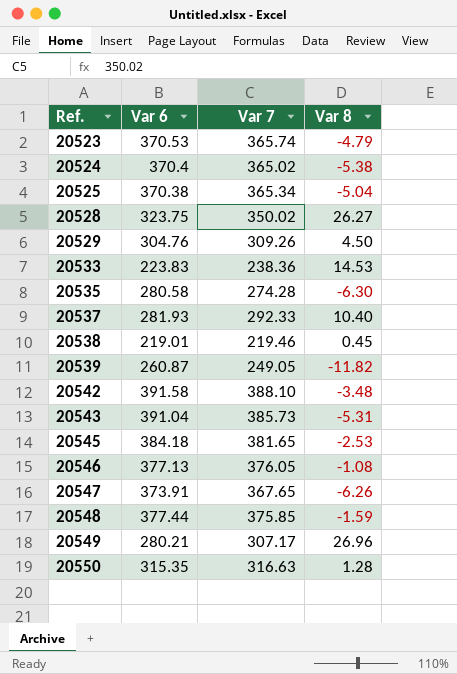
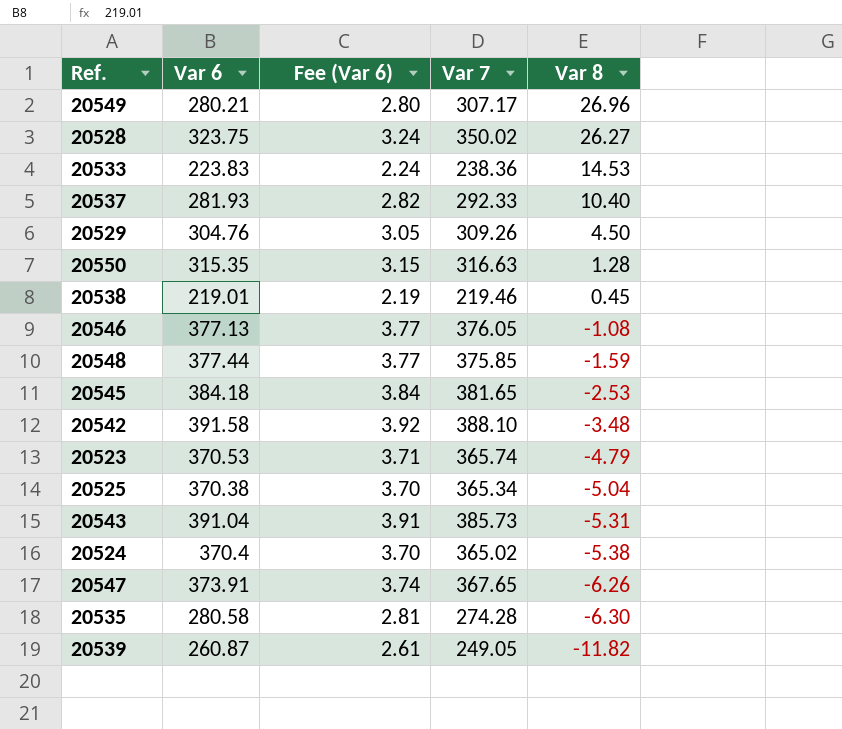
row order: Ref. ascending -> Var 8 descending
column Fee (Var 6) | formula: none -> [Var 6] * 0.01

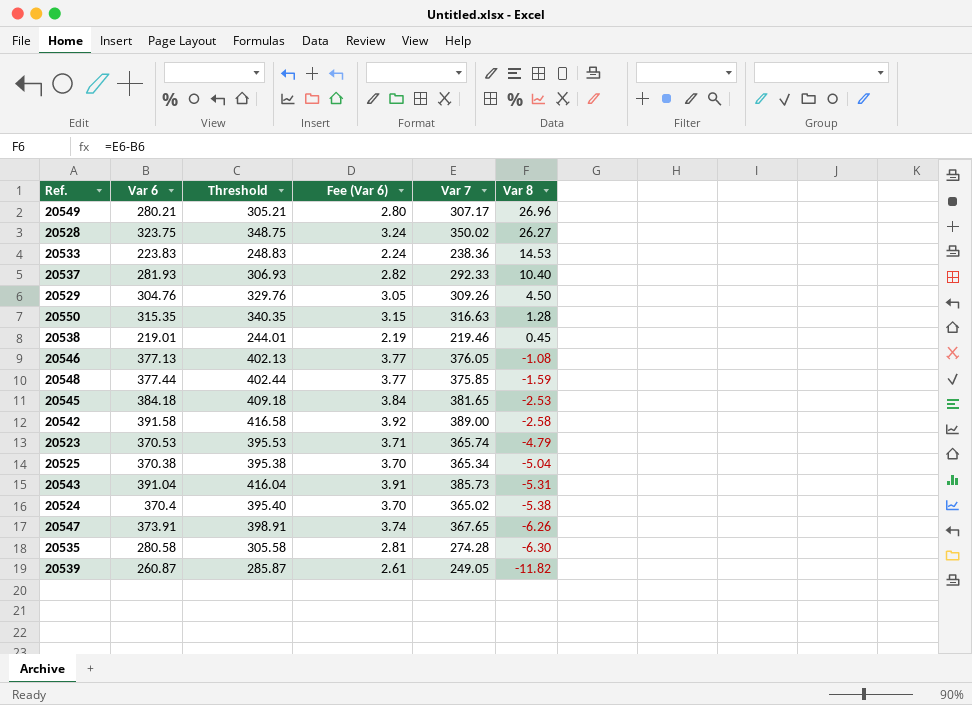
column Threshold | formula: none -> [Var 6] + 25
20542 | Var 7: 388.10 -> 389.00
20542 | Var 8: -3.48 -> -2.58

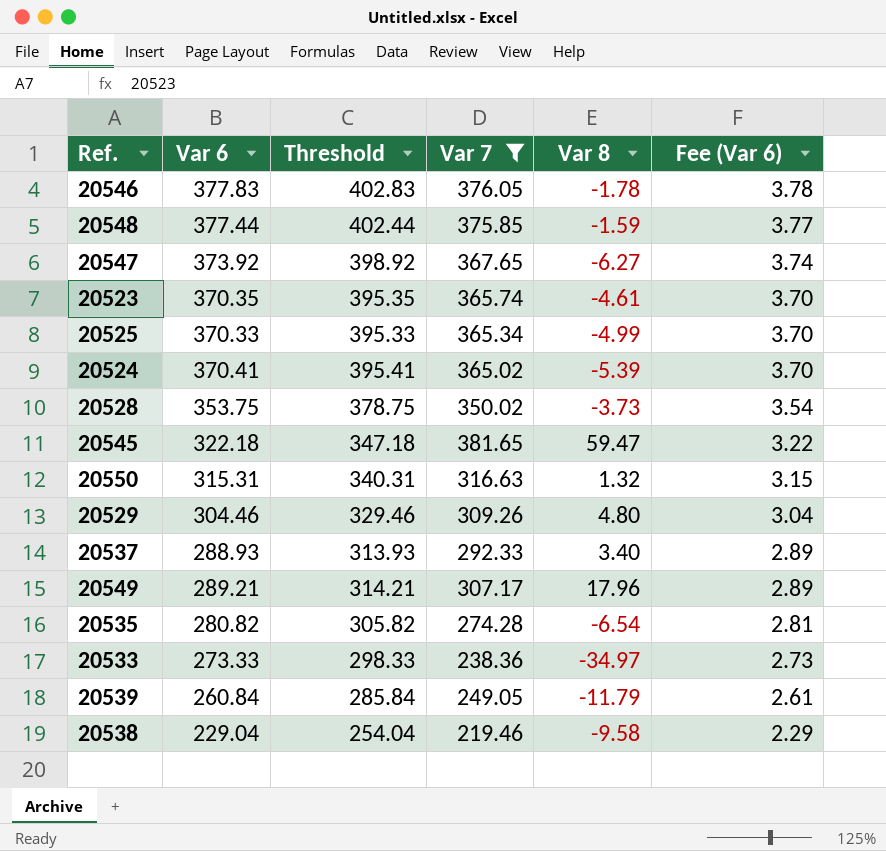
filter: none -> Var 7 <= 381.65
row order: Var 8 descending -> Fee (Var 6) descending
column Fee (Var 6) | position: 4 -> 6
20546 | Var 6: 377.13 -> 377.83
20546 | Threshold: 402.13 -> 402.83
20546 | Var 8: -1.08 -> -1.78
20546 | Fee (Var 6): 3.77 -> 3.78
20547 | Var 6: 373.91 -> 373.92
20547 | Threshold: 398.91 -> 398.92
20547 | Var 8: -6.26 -> -6.27
20523 | Var 6: 370.53 -> 370.35
20523 | Threshold: 395.53 -> 395.35
20523 | Var 8: -4.79 -> -4.61
20523 | Fee (Var 6): 3.71 -> 3.70
20525 | Var 6: 370.38 -> 370.33
20525 | Threshold: 395.38 -> 395.33
20525 | Var 8: -5.04 -> -4.99
20524 | Var 6: 370.4 -> 370.41
20524 | Threshold: 395.40 -> 395.41
20524 | Var 8: -5.38 -> -5.39
20528 | Var 6: 323.75 -> 353.75
20528 | Threshold: 348.75 -> 378.75
20528 | Var 8: 26.27 -> -3.73
20528 | Fee (Var 6): 3.24 -> 3.54
20545 | Var 6: 384.18 -> 322.18
20545 | Threshold: 409.18 -> 347.18
20545 | Var 8: -2.53 -> 59.47
20545 | Fee (Var 6): 3.84 -> 3.22
20550 | Var 6: 315.35 -> 315.31
20550 | Threshold: 340.35 -> 340.31
20550 | Var 8: 1.28 -> 1.32
20529 | Var 6: 304.76 -> 304.46
20529 | Threshold: 329.76 -> 329.46
20529 | Var 8: 4.50 -> 4.80
20529 | Fee (Var 6): 3.05 -> 3.04
20537 | Var 6: 281.93 -> 288.93
20537 | Threshold: 306.93 -> 313.93
20537 | Var 8: 10.40 -> 3.40
20537 | Fee (Var 6): 2.82 -> 2.89
20549 | Var 6: 280.21 -> 289.21
20549 | Threshold: 305.21 -> 314.21
20549 | Var 8: 26.96 -> 17.96
20549 | Fee (Var 6): 2.80 -> 2.89
20535 | Var 6: 280.58 -> 280.82
20535 | Threshold: 305.58 -> 305.82
20535 | Var 8: -6.30 -> -6.54
20533 | Var 6: 223.83 -> 273.33
20533 | Threshold: 248.83 -> 298.33
20533 | Var 8: 14.53 -> -34.97
20533 | Fee (Var 6): 2.24 -> 2.73
20539 | Var 6: 260.87 -> 260.84
20539 | Threshold: 285.87 -> 285.84
20539 | Var 8: -11.82 -> -11.79
20538 | Var 6: 219.01 -> 229.04
20538 | Threshold: 244.01 -> 254.04
20538 | Var 8: 0.45 -> -9.58
20538 | Fee (Var 6): 2.19 -> 2.29

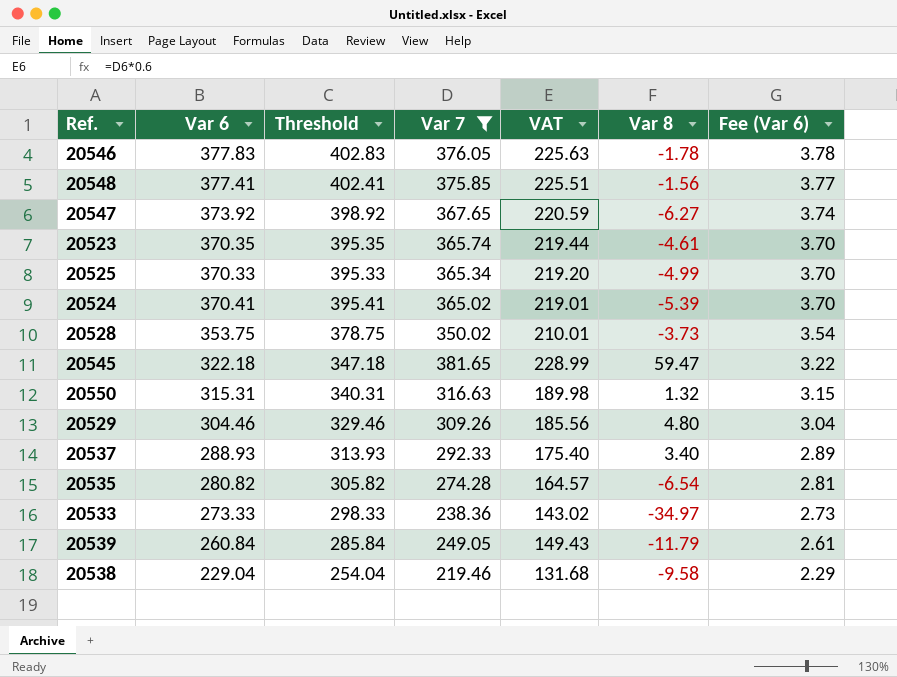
column VAT | formula: none -> [Var 7] * 0.6
row 20549: 289.21 | 314.21 | 307.17 | 17.96 | 2.89 -> none
20548 | Var 6: 377.44 -> 377.41
20548 | Threshold: 402.44 -> 402.41
20548 | Var 8: -1.59 -> -1.56

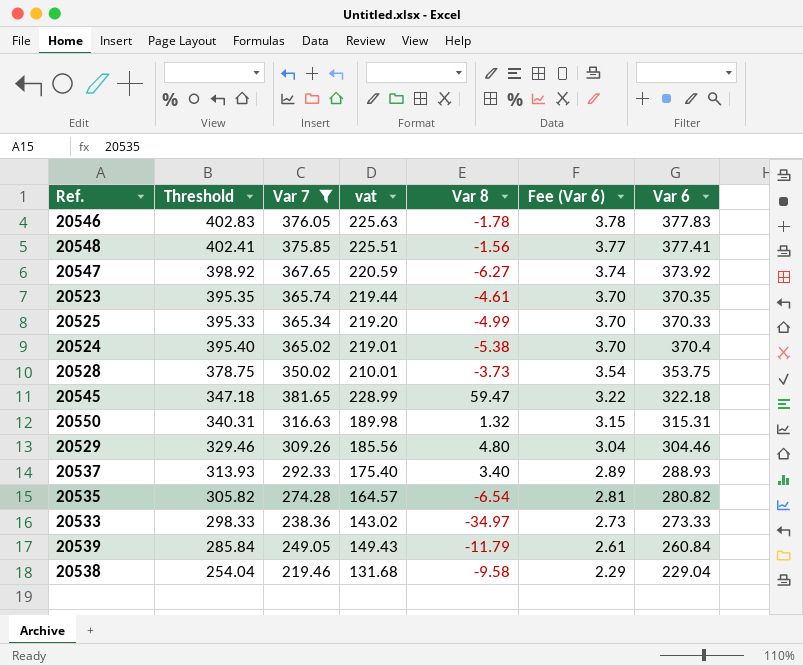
column name: VAT -> vat
column Var 6 | position: 2 -> 7
20524 | Threshold: 395.41 -> 395.40
20524 | Var 8: -5.39 -> -5.38
20524 | Var 6: 370.41 -> 370.4

